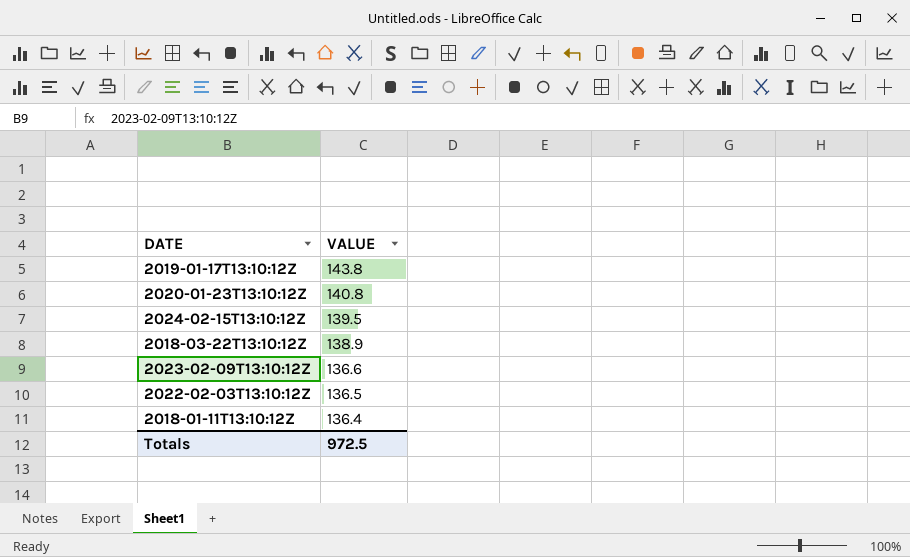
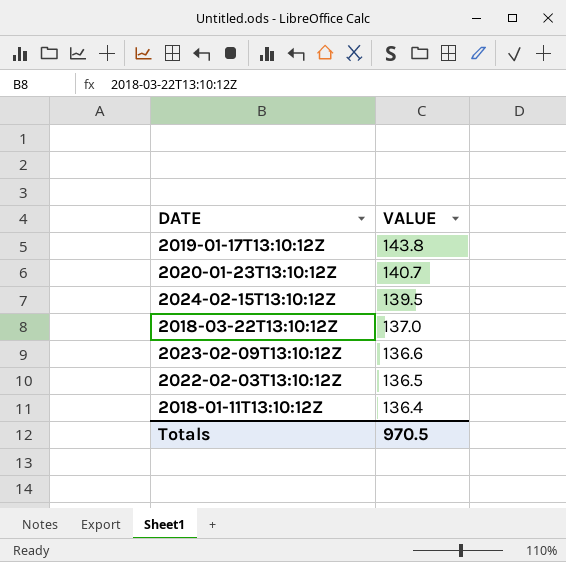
2020-01-23T13:10:12Z | VALUE: 140.8 -> 140.7
2018-03-22T13:10:12Z | VALUE: 138.9 -> 137.0
Totals | VALUE: 972.5 -> 970.5

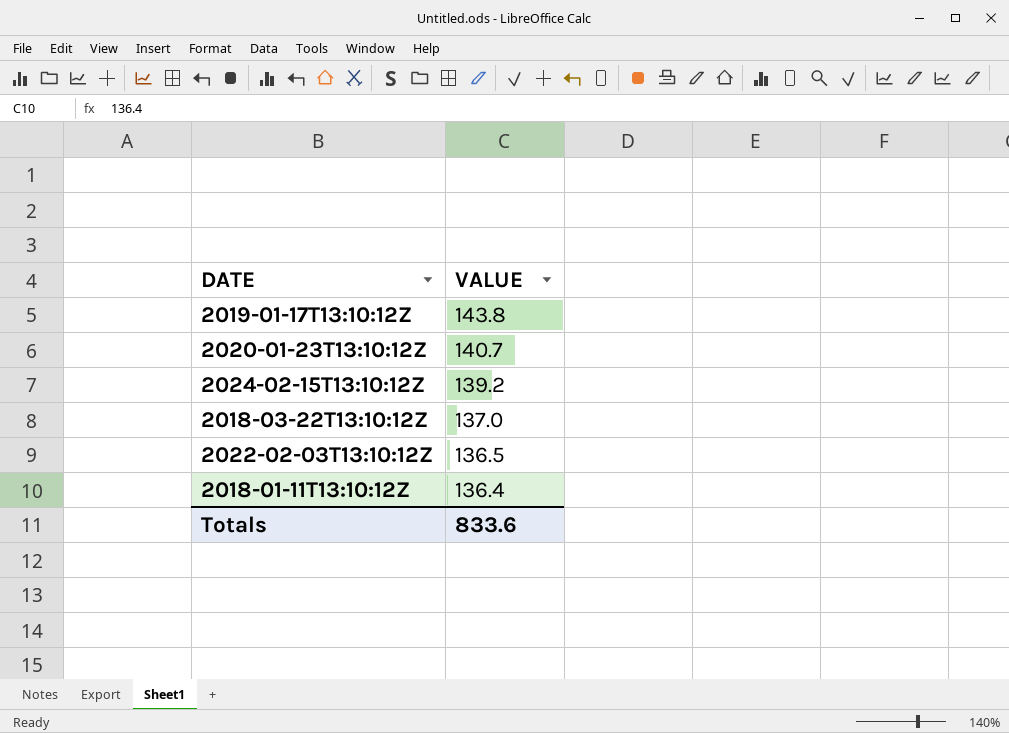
row 2023-02-09T13:10:12Z: 136.6 -> none
2024-02-15T13:10:12Z | VALUE: 139.5 -> 139.2
Totals | VALUE: 970.5 -> 833.6

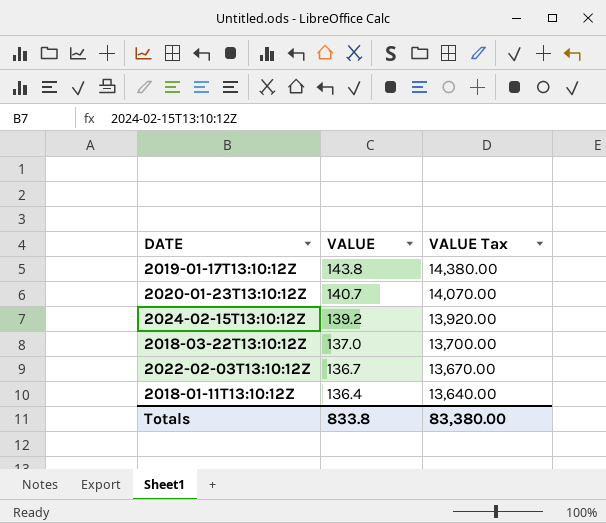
column VALUE Tax | formula: none -> [VALUE] * 100
2022-02-03T13:10:12Z | VALUE: 136.5 -> 136.7
Totals | VALUE: 833.6 -> 833.8

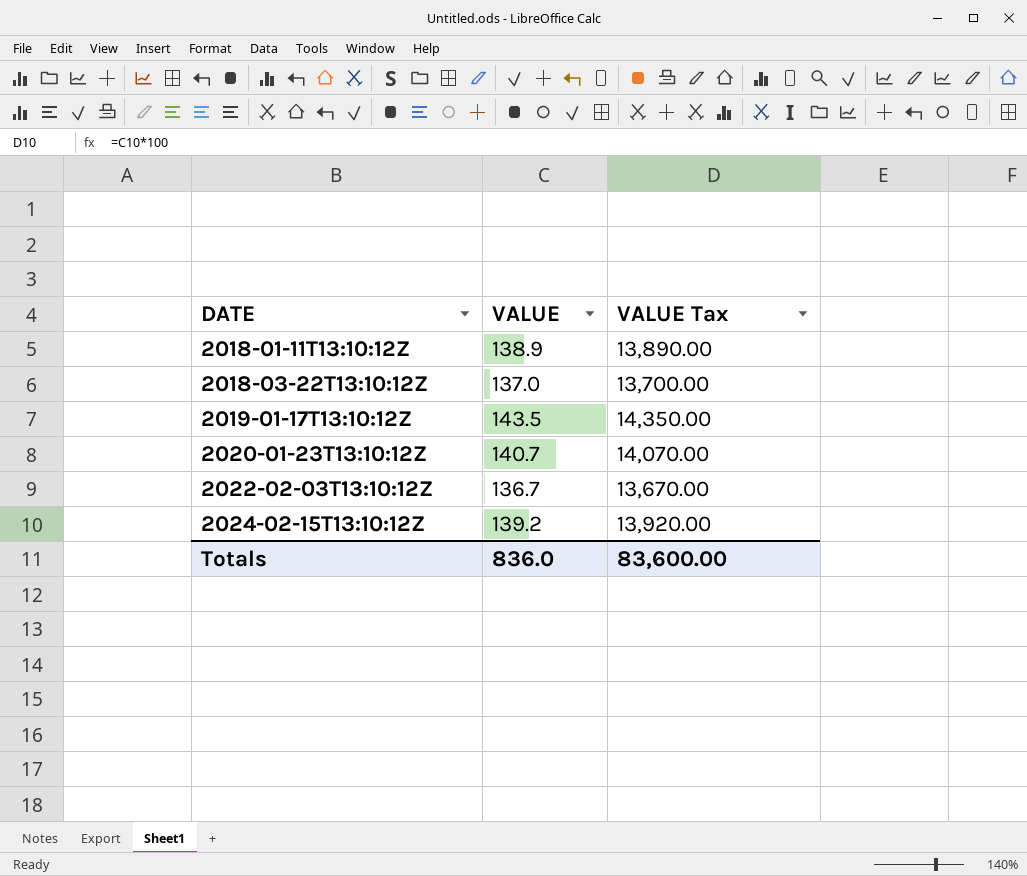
row order: VALUE descending -> DATE ascending
2018-01-11T13:10:12Z | VALUE: 136.4 -> 138.9
2018-01-11T13:10:12Z | VALUE Tax: 13,640.00 -> 13,890.00
2019-01-17T13:10:12Z | VALUE: 143.8 -> 143.5
2019-01-17T13:10:12Z | VALUE Tax: 14,380.00 -> 14,350.00
Totals | VALUE: 833.8 -> 836.0
Totals | VALUE Tax: 83,380.00 -> 83,600.00

